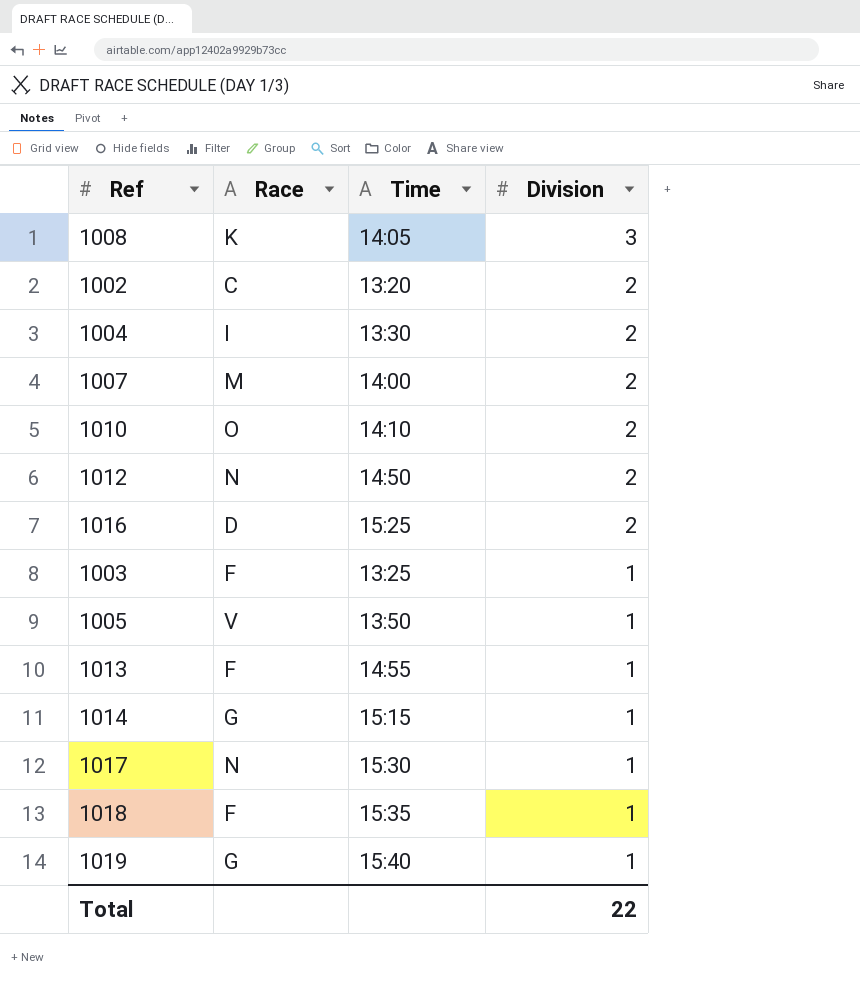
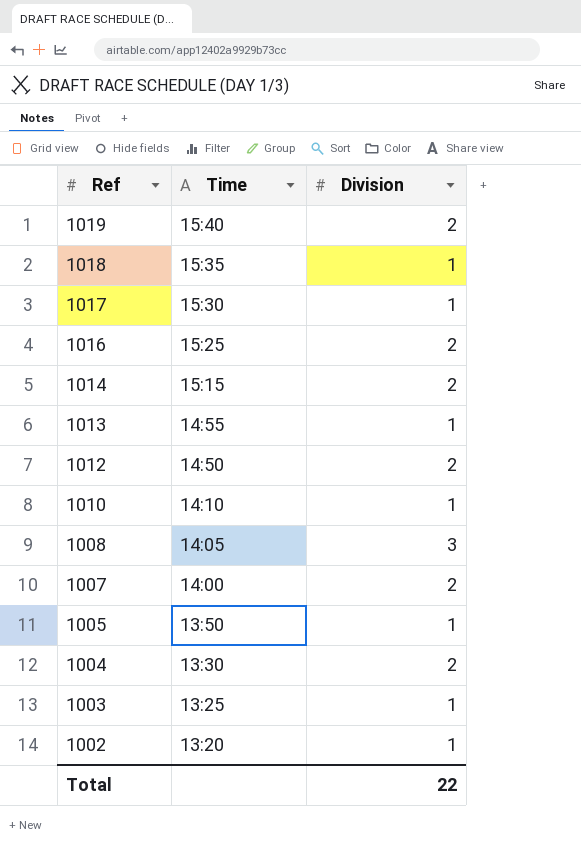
row order: Division descending -> Ref descending
column Race | position: 2 -> none
1019 | Division: 1 -> 2
1014 | Division: 1 -> 2
1010 | Division: 2 -> 1
1002 | Division: 2 -> 1

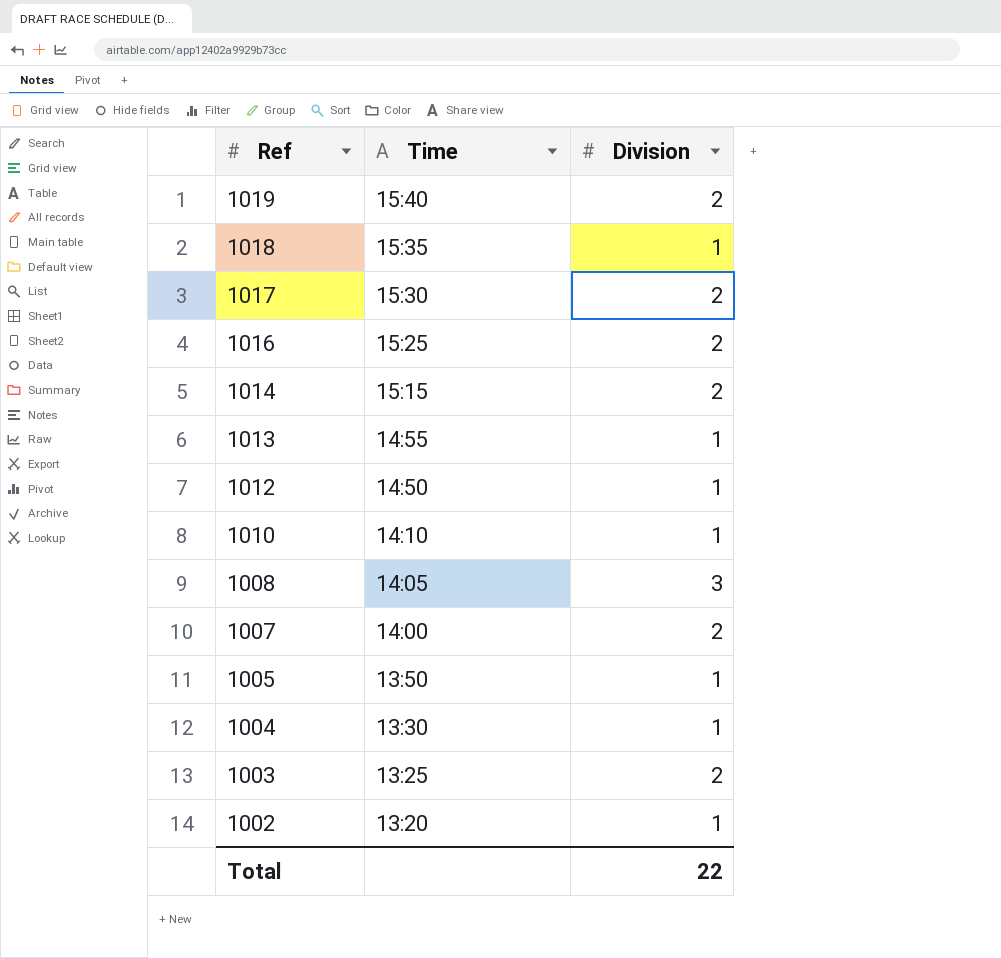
1017 | Division: 1 -> 2
1012 | Division: 2 -> 1
1004 | Division: 2 -> 1
1003 | Division: 1 -> 2

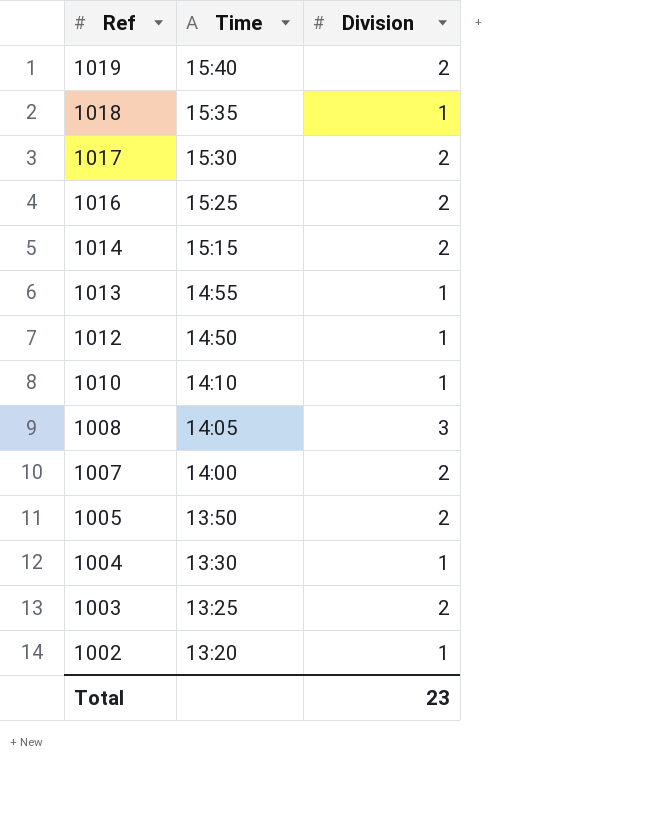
1005 | Division: 1 -> 2
Total | Division: 22 -> 23

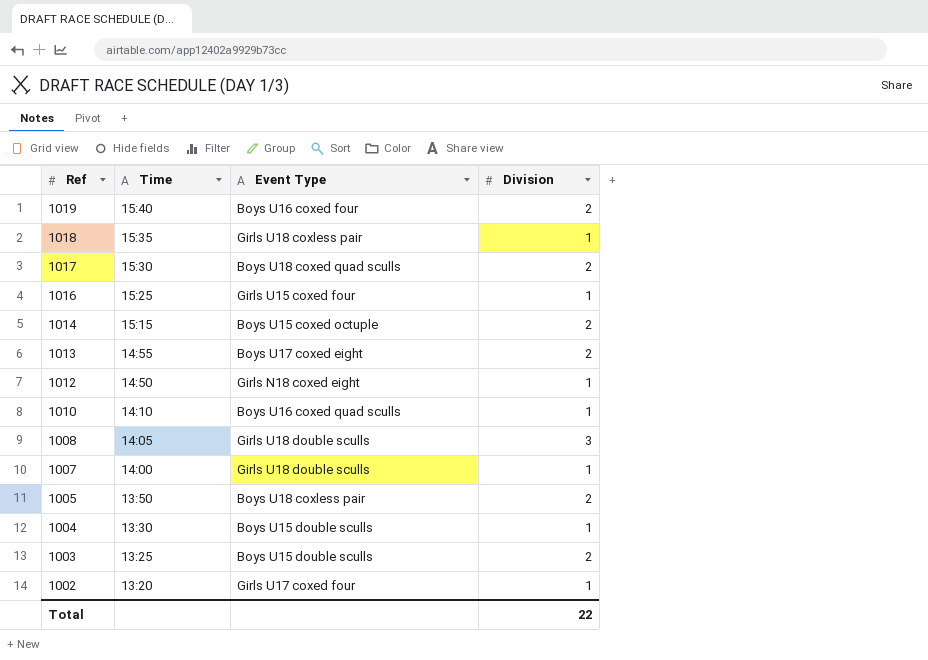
column Event Type | position: none -> 3
1016 | Division: 2 -> 1
1013 | Division: 1 -> 2
1007 | Division: 2 -> 1
Total | Division: 23 -> 22

